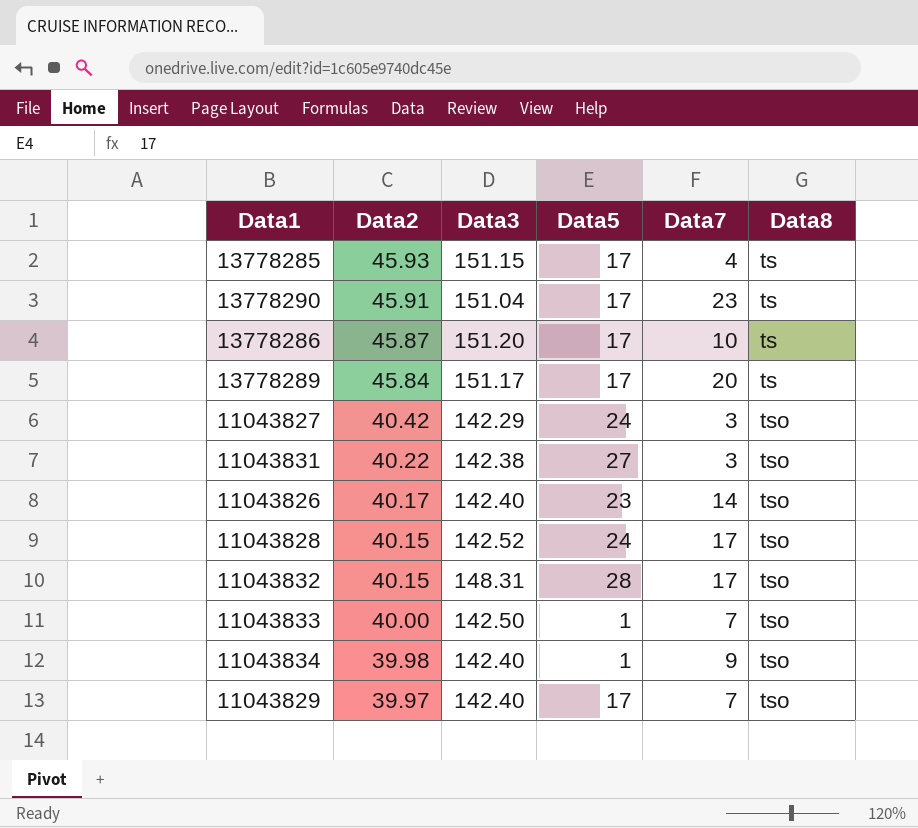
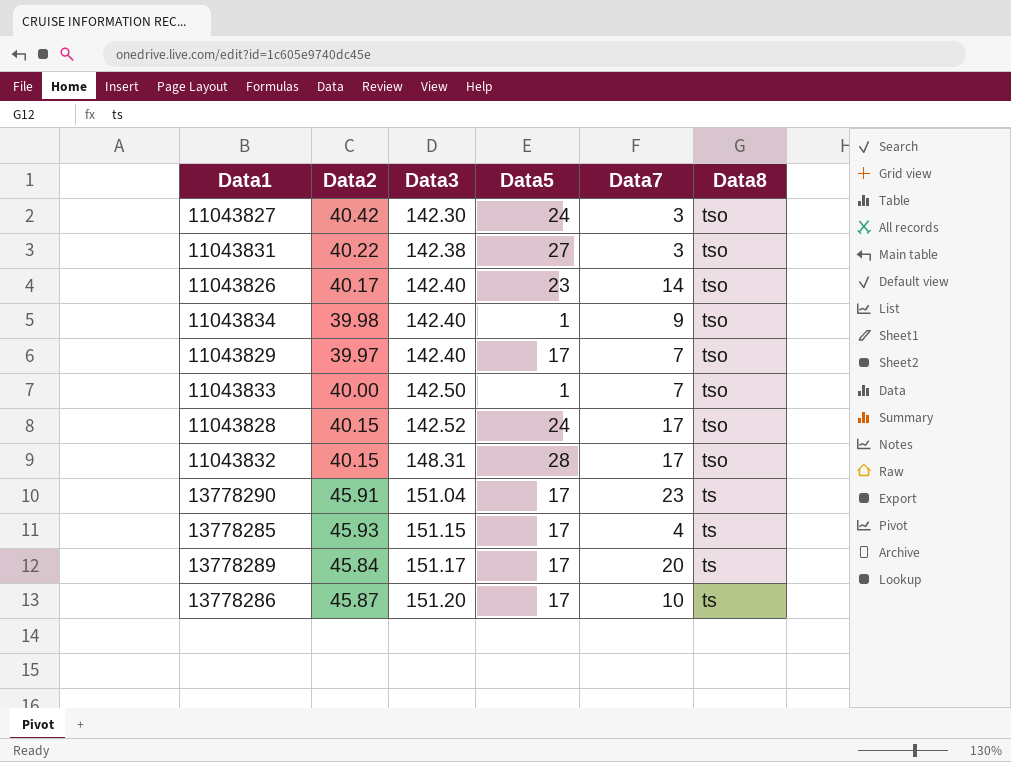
row order: Data2 descending -> Data3 ascending
11043827 | Data3: 142.29 -> 142.30

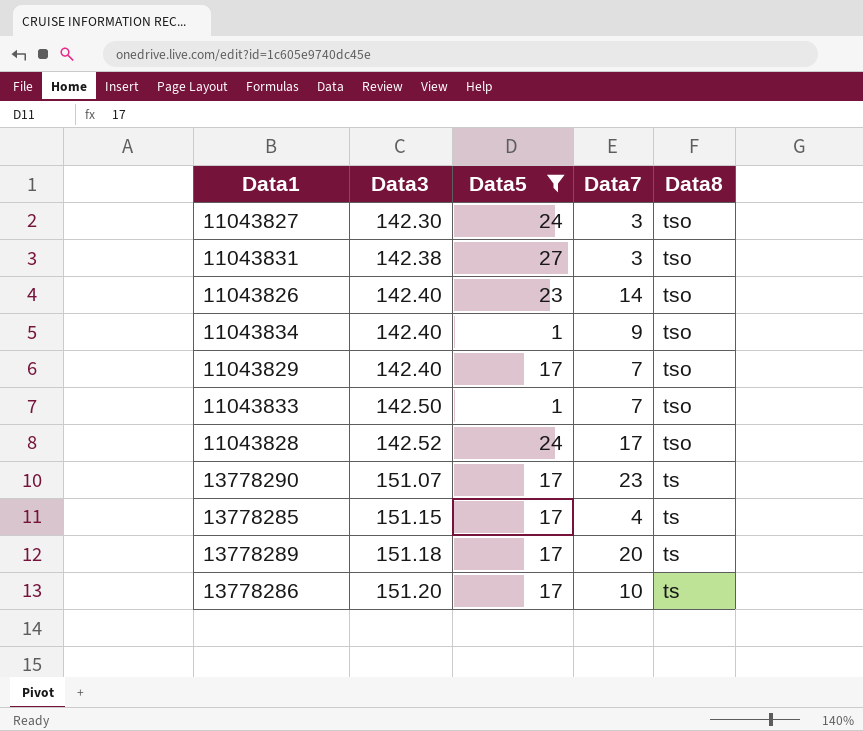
filter: none -> Data5 != 28
column Data2 | position: 2 -> none
13778290 | Data3: 151.04 -> 151.07
13778289 | Data3: 151.17 -> 151.18

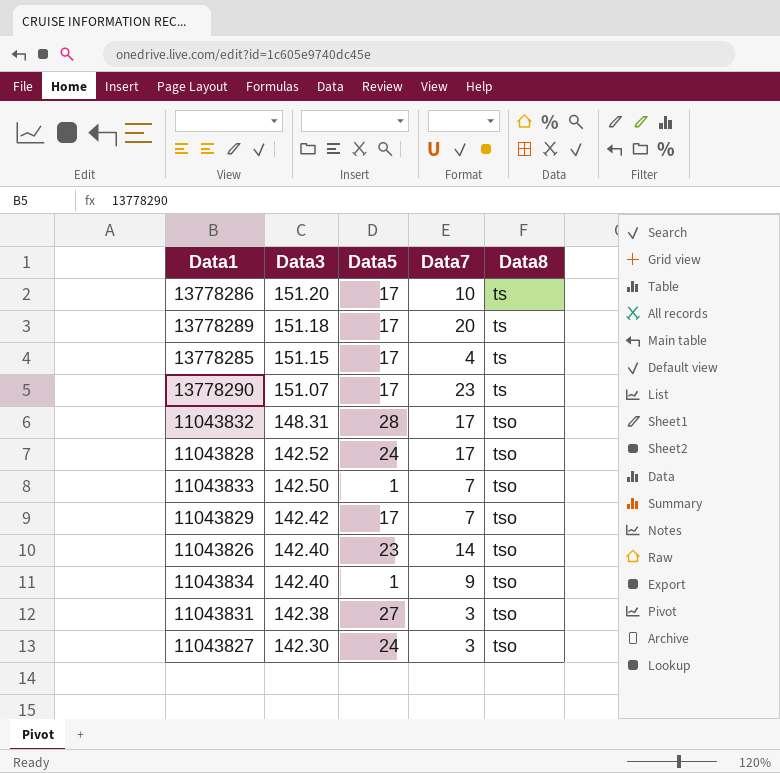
filter: Data5 != 28 -> none
row order: Data3 ascending -> Data3 descending
11043829 | Data3: 142.40 -> 142.42

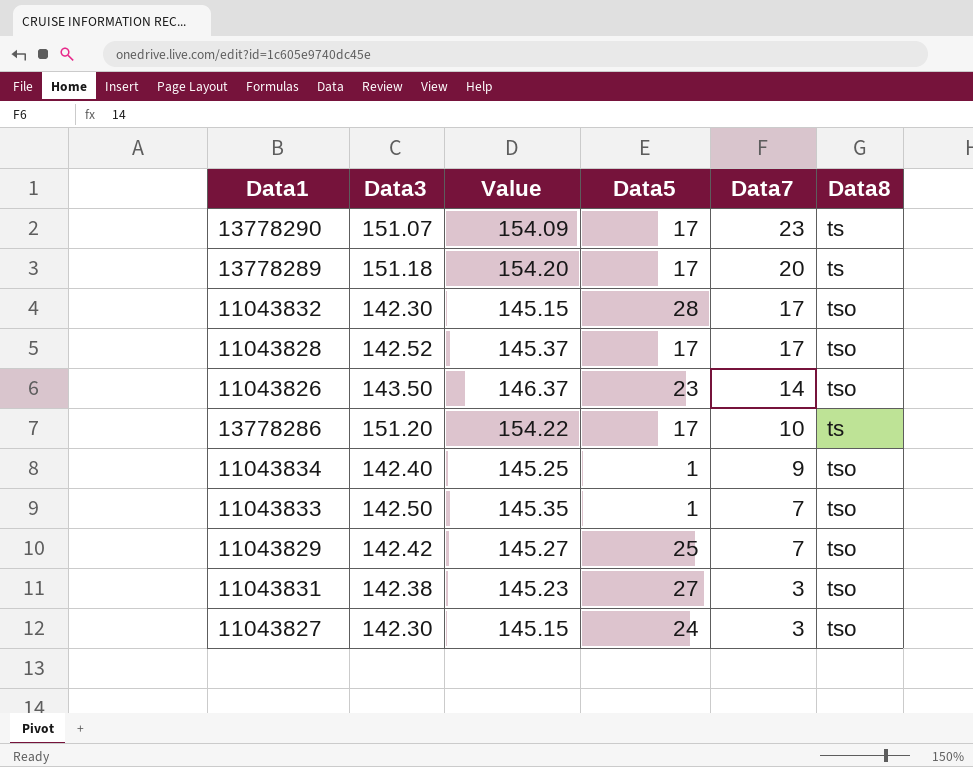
row order: Data3 descending -> Data7 descending
column Value | formula: none -> [Data3] * 1.02
row 13778285: 151.15 | 17 | 4 | ts -> none
11043832 | Data3: 148.31 -> 142.30
11043828 | Data5: 24 -> 17
11043826 | Data3: 142.40 -> 143.50
11043829 | Data5: 17 -> 25

